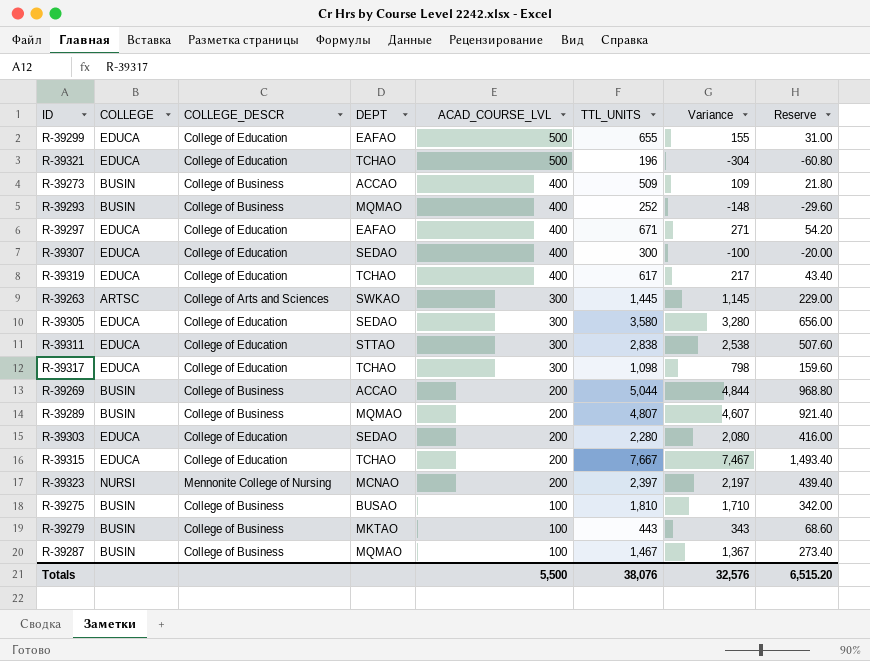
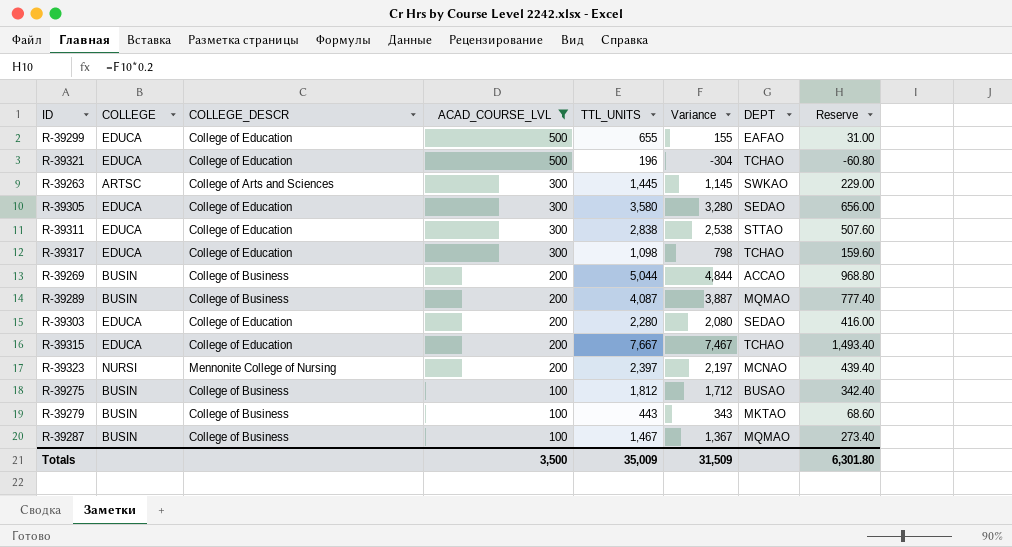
filter: none -> ACAD_COURSE_LVL != 400
column DEPT | position: 4 -> 7
R-39289 | TTL_UNITS: 4,807 -> 4,087
R-39289 | Variance: 4,607 -> 3,887
R-39289 | Reserve: 921.40 -> 777.40
R-39275 | TTL_UNITS: 1,810 -> 1,812
R-39275 | Variance: 1,710 -> 1,712
R-39275 | Reserve: 342.00 -> 342.40
Totals | ACAD_COURSE_LVL: 5,500 -> 3,500
Totals | TTL_UNITS: 38,076 -> 35,009
Totals | Variance: 32,576 -> 31,509
Totals | Reserve: 6,515.20 -> 6,301.80

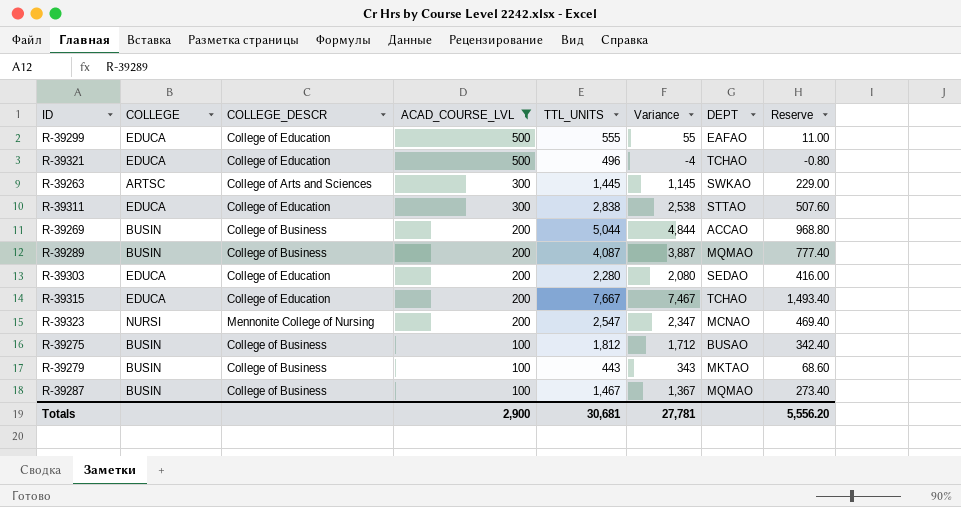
row R-39305: EDUCA | College of Education | 300 | 3,580 | 3,280 | SEDAO | 656.00 -> none
row R-39317: EDUCA | College of Education | 300 | 1,098 | 798 | TCHAO | 159.60 -> none
R-39299 | TTL_UNITS: 655 -> 555
R-39299 | Variance: 155 -> 55
R-39299 | Reserve: 31.00 -> 11.00
R-39321 | TTL_UNITS: 196 -> 496
R-39321 | Variance: -304 -> -4
R-39321 | Reserve: -60.80 -> -0.80
R-39323 | TTL_UNITS: 2,397 -> 2,547
R-39323 | Variance: 2,197 -> 2,347
R-39323 | Reserve: 439.40 -> 469.40
Totals | ACAD_COURSE_LVL: 3,500 -> 2,900
Totals | TTL_UNITS: 35,009 -> 30,681
Totals | Variance: 31,509 -> 27,781
Totals | Reserve: 6,301.80 -> 5,556.20

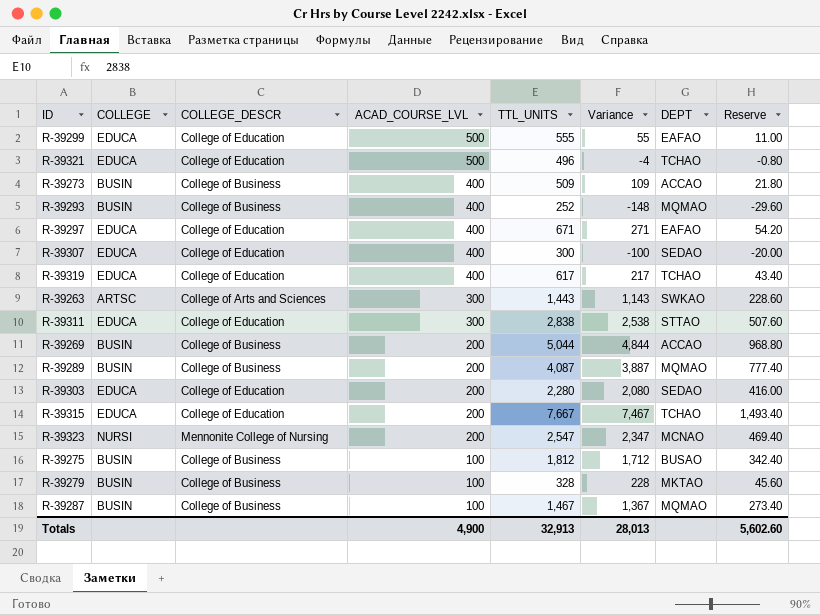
filter: ACAD_COURSE_LVL != 400 -> none
R-39263 | TTL_UNITS: 1,445 -> 1,443
R-39263 | Variance: 1,145 -> 1,143
R-39263 | Reserve: 229.00 -> 228.60
R-39279 | TTL_UNITS: 443 -> 328
R-39279 | Variance: 343 -> 228
R-39279 | Reserve: 68.60 -> 45.60
Totals | ACAD_COURSE_LVL: 2,900 -> 4,900
Totals | TTL_UNITS: 30,681 -> 32,913
Totals | Variance: 27,781 -> 28,013
Totals | Reserve: 5,556.20 -> 5,602.60

